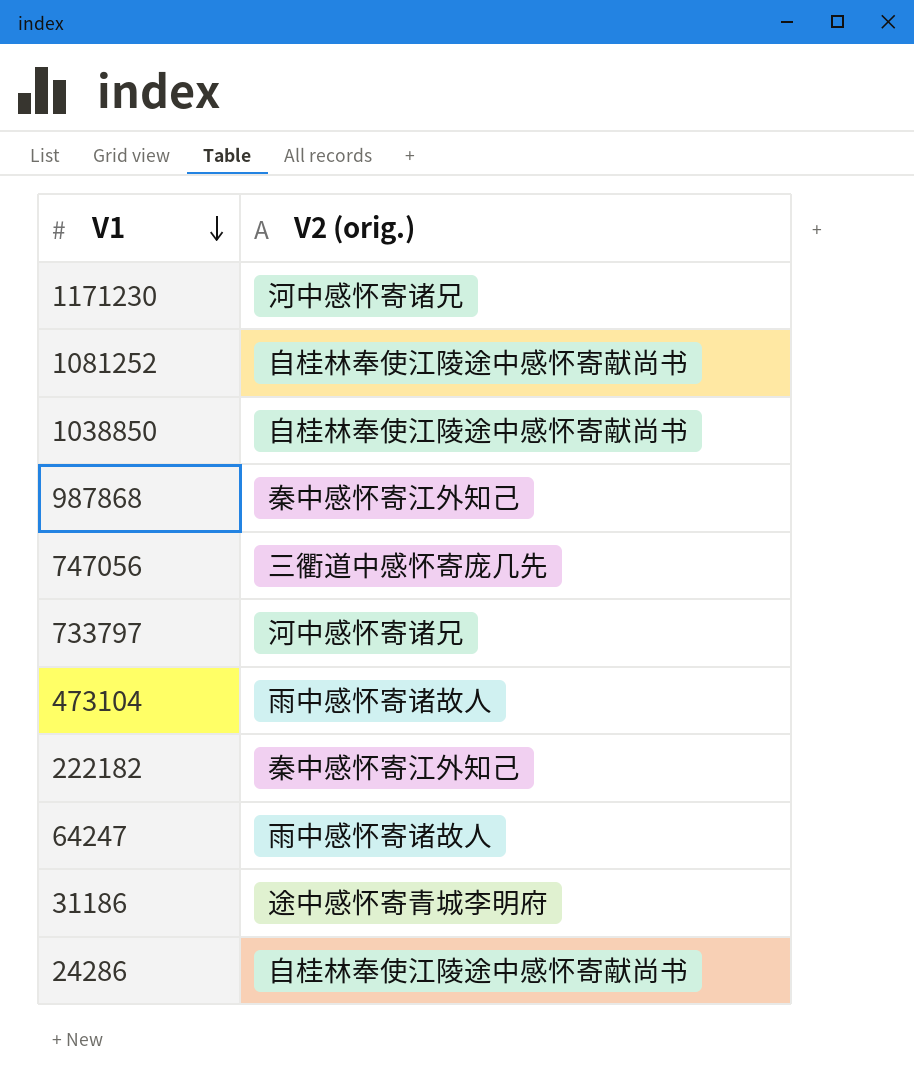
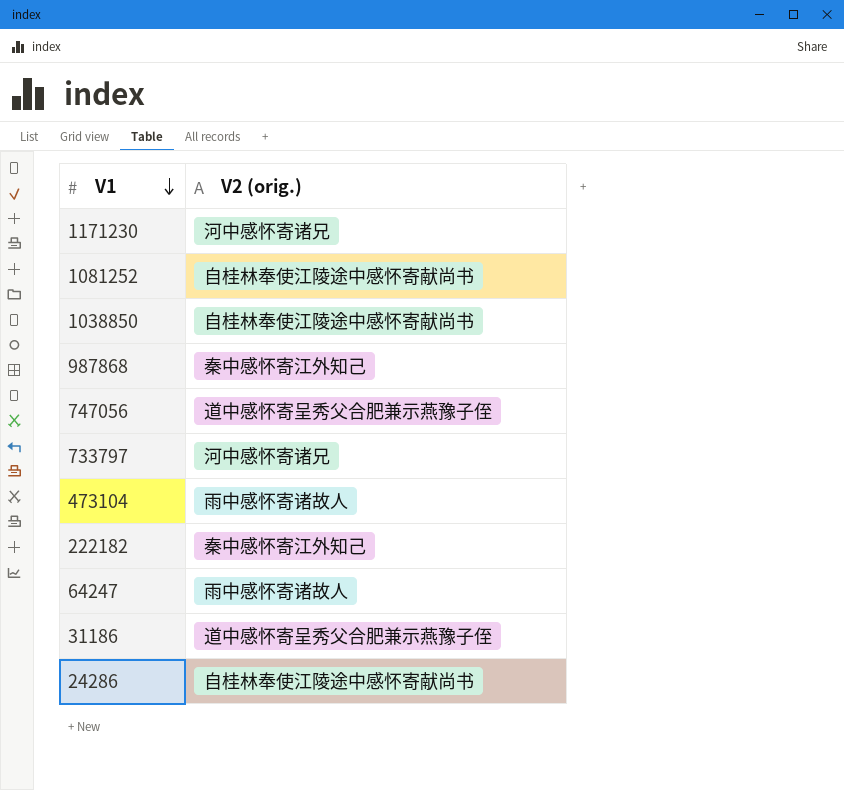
747056 | V2 (orig.): 三衢道中感怀寄庞几先 -> 道中感怀寄呈秀父合肥兼示燕豫子侄
31186 | V2 (orig.): 途中感怀寄青城李明府 -> 道中感怀寄呈秀父合肥兼示燕豫子侄

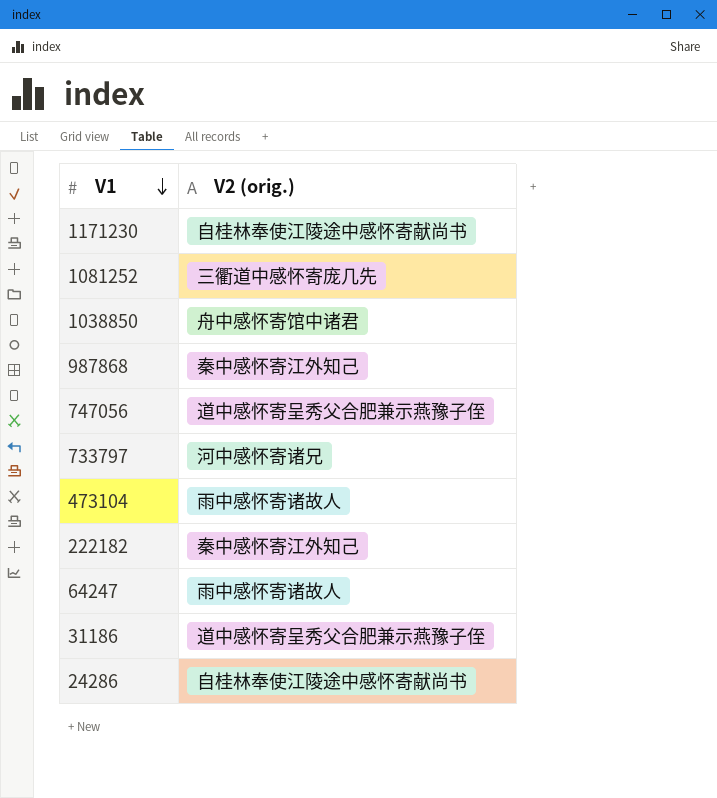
1171230 | V2 (orig.): 河中感怀寄诸兄 -> 自桂林奉使江陵途中感怀寄献尚书
1081252 | V2 (orig.): 自桂林奉使江陵途中感怀寄献尚书 -> 三衢道中感怀寄庞几先
1038850 | V2 (orig.): 自桂林奉使江陵途中感怀寄献尚书 -> 舟中感怀寄馆中诸君

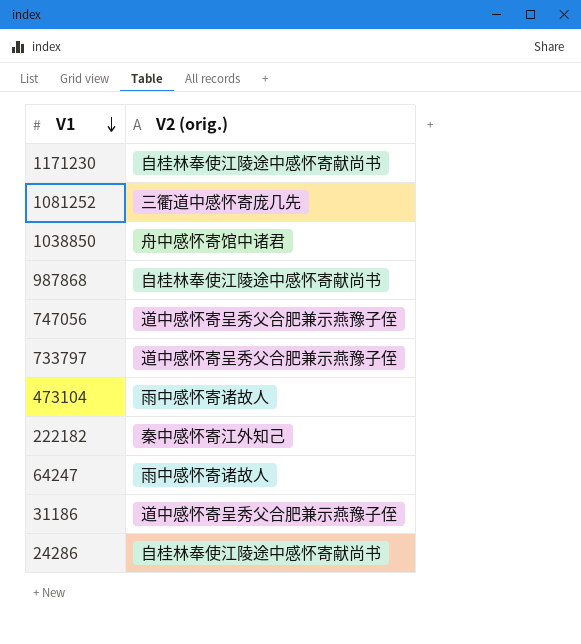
987868 | V2 (orig.): 秦中感怀寄江外知己 -> 自桂林奉使江陵途中感怀寄献尚书
733797 | V2 (orig.): 河中感怀寄诸兄 -> 道中感怀寄呈秀父合肥兼示燕豫子侄

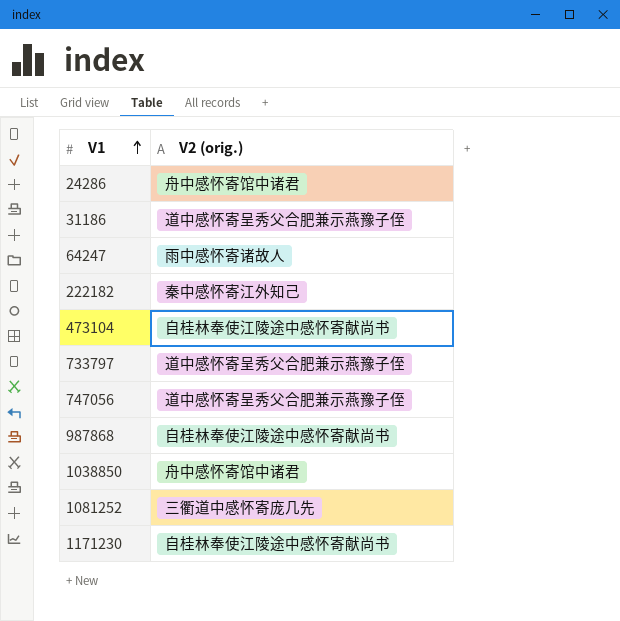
row order: V1 descending -> V1 ascending
24286 | V2 (orig.): 自桂林奉使江陵途中感怀寄献尚书 -> 舟中感怀寄馆中诸君
473104 | V2 (orig.): 雨中感怀寄诸故人 -> 自桂林奉使江陵途中感怀寄献尚书

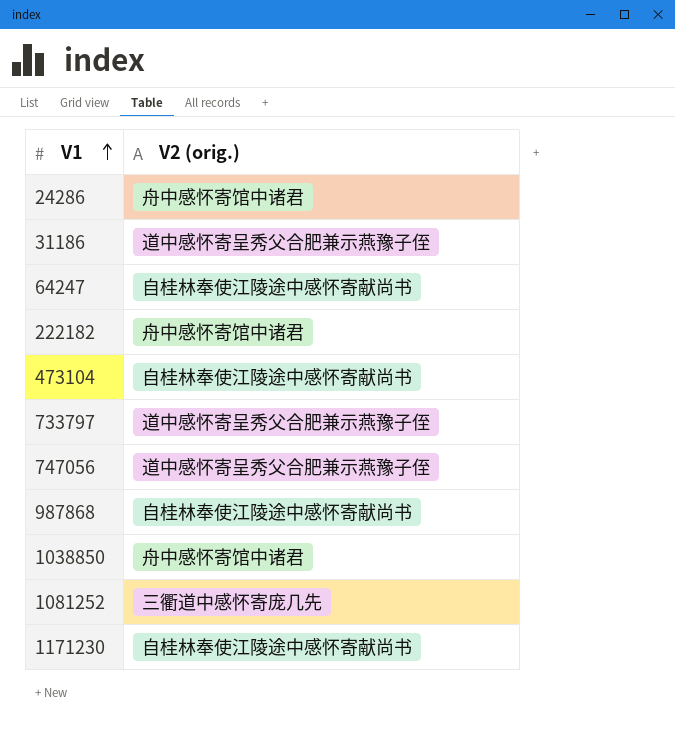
64247 | V2 (orig.): 雨中感怀寄诸故人 -> 自桂林奉使江陵途中感怀寄献尚书
222182 | V2 (orig.): 秦中感怀寄江外知己 -> 舟中感怀寄馆中诸君

